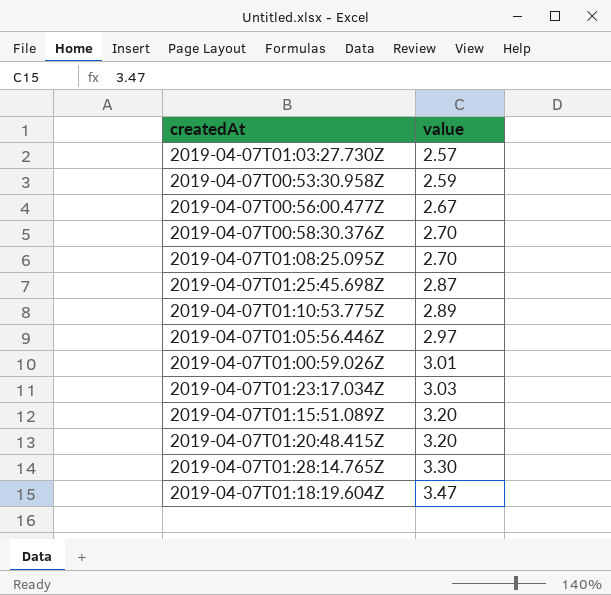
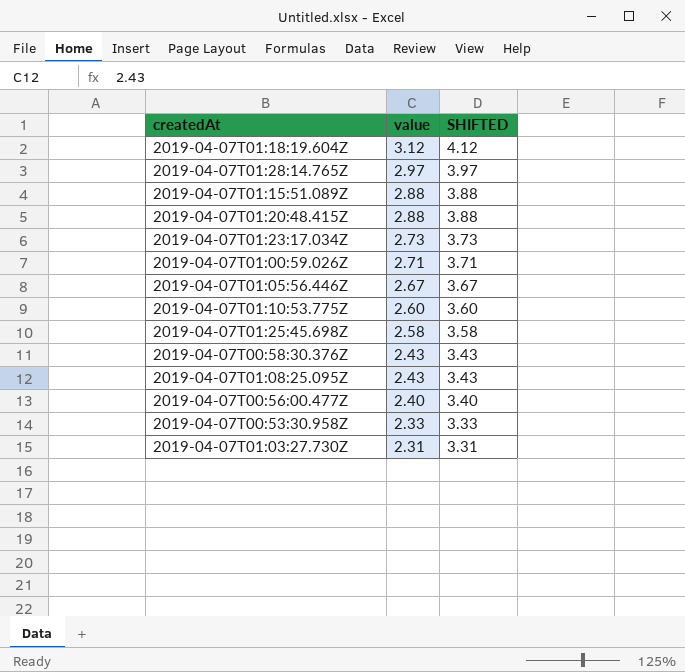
row order: value ascending -> value descending
column SHIFTED | formula: none -> [value] + 1
2019-04-07T01:18:19.604Z | value: 3.47 -> 3.12
2019-04-07T01:28:14.765Z | value: 3.30 -> 2.97
2019-04-07T01:15:51.089Z | value: 3.20 -> 2.88
2019-04-07T01:20:48.415Z | value: 3.20 -> 2.88
2019-04-07T01:23:17.034Z | value: 3.03 -> 2.73
2019-04-07T01:00:59.026Z | value: 3.01 -> 2.71
2019-04-07T01:05:56.446Z | value: 2.97 -> 2.67
2019-04-07T01:10:53.775Z | value: 2.89 -> 2.60
2019-04-07T01:25:45.698Z | value: 2.87 -> 2.58
2019-04-07T00:58:30.376Z | value: 2.70 -> 2.43
2019-04-07T01:08:25.095Z | value: 2.70 -> 2.43
2019-04-07T00:56:00.477Z | value: 2.67 -> 2.40
2019-04-07T00:53:30.958Z | value: 2.59 -> 2.33
2019-04-07T01:03:27.730Z | value: 2.57 -> 2.31

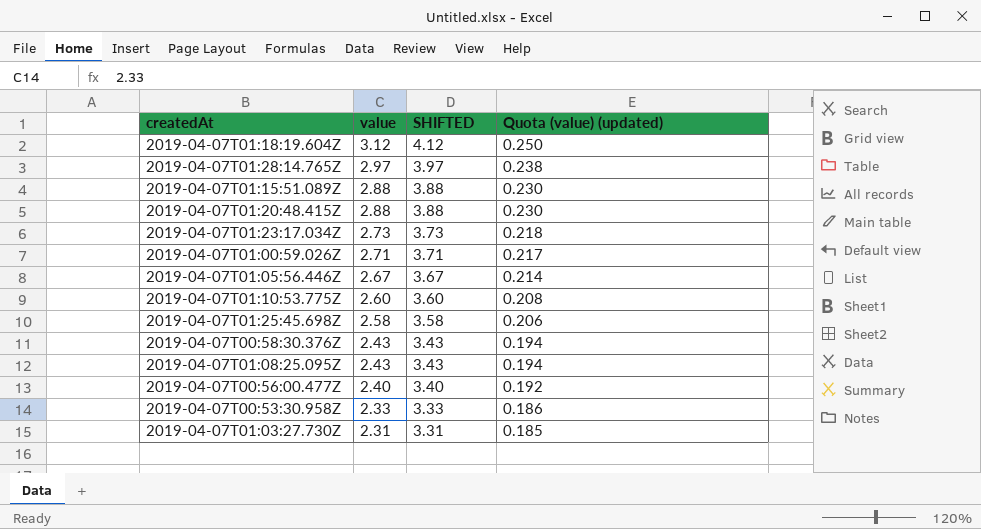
column Quota (value) (updated) | formula: none -> [value] * 0.08

